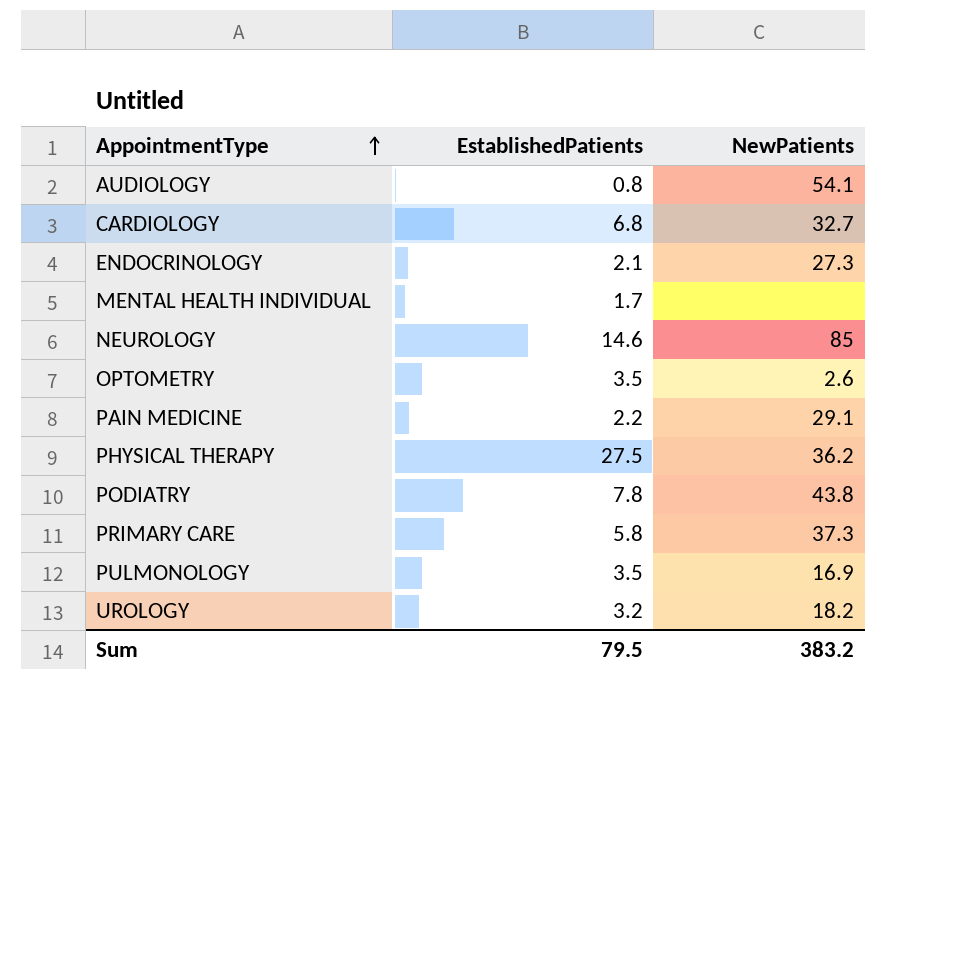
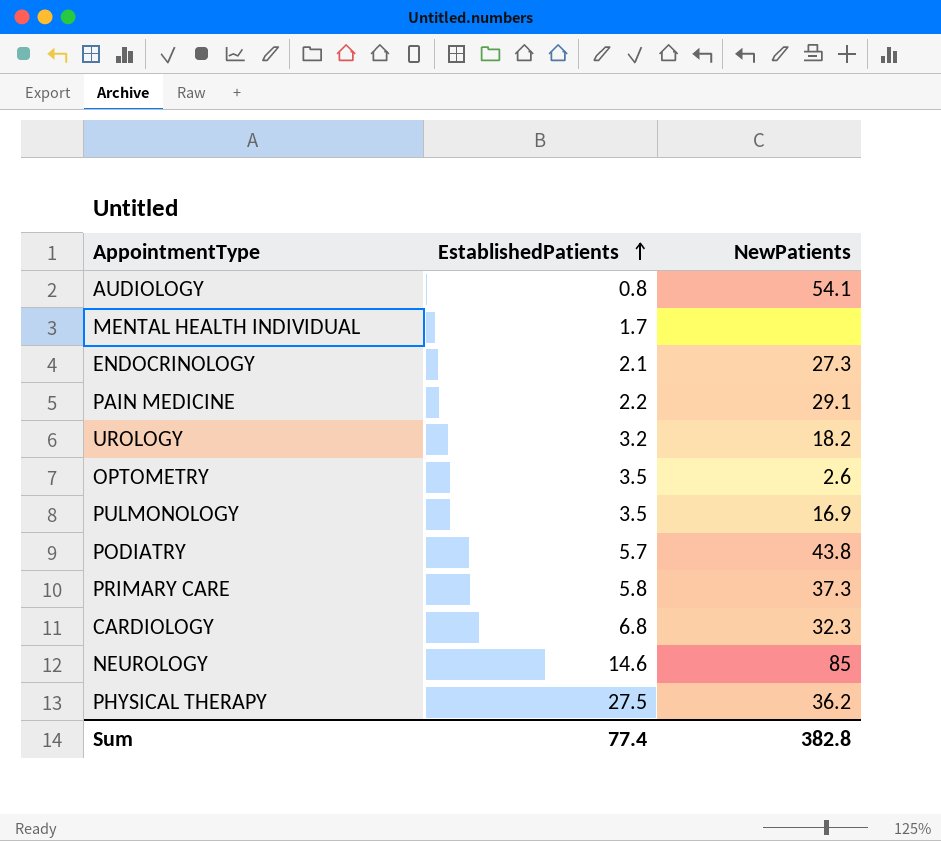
row order: AppointmentType ascending -> EstablishedPatients ascending
PODIATRY | EstablishedPatients: 7.8 -> 5.7
CARDIOLOGY | NewPatients: 32.7 -> 32.3
Sum | EstablishedPatients: 79.5 -> 77.4
Sum | NewPatients: 383.2 -> 382.8

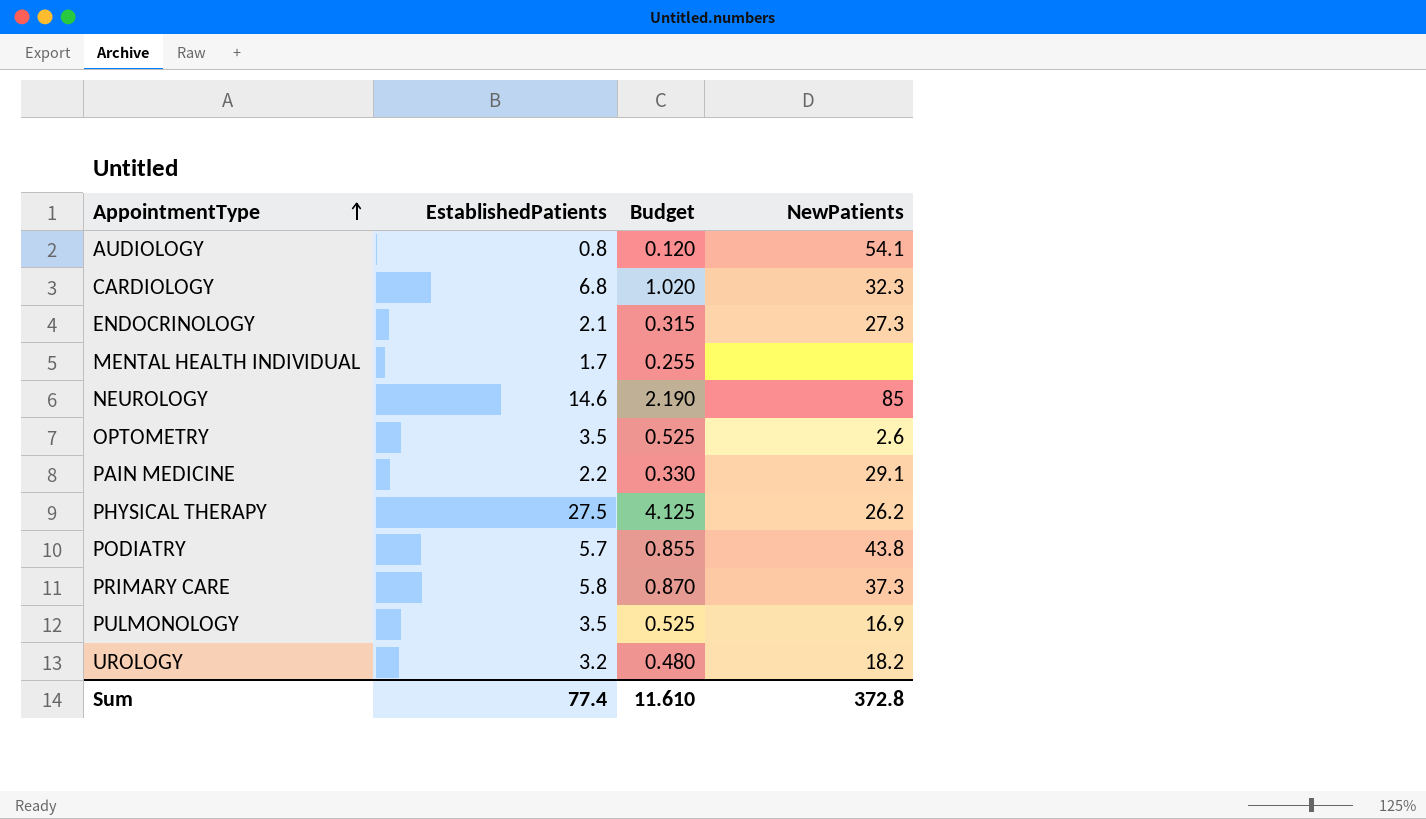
row order: EstablishedPatients ascending -> AppointmentType ascending
column Budget | formula: none -> [EstablishedPatients] * 0.15
PHYSICAL THERAPY | NewPatients: 36.2 -> 26.2
Sum | NewPatients: 382.8 -> 372.8

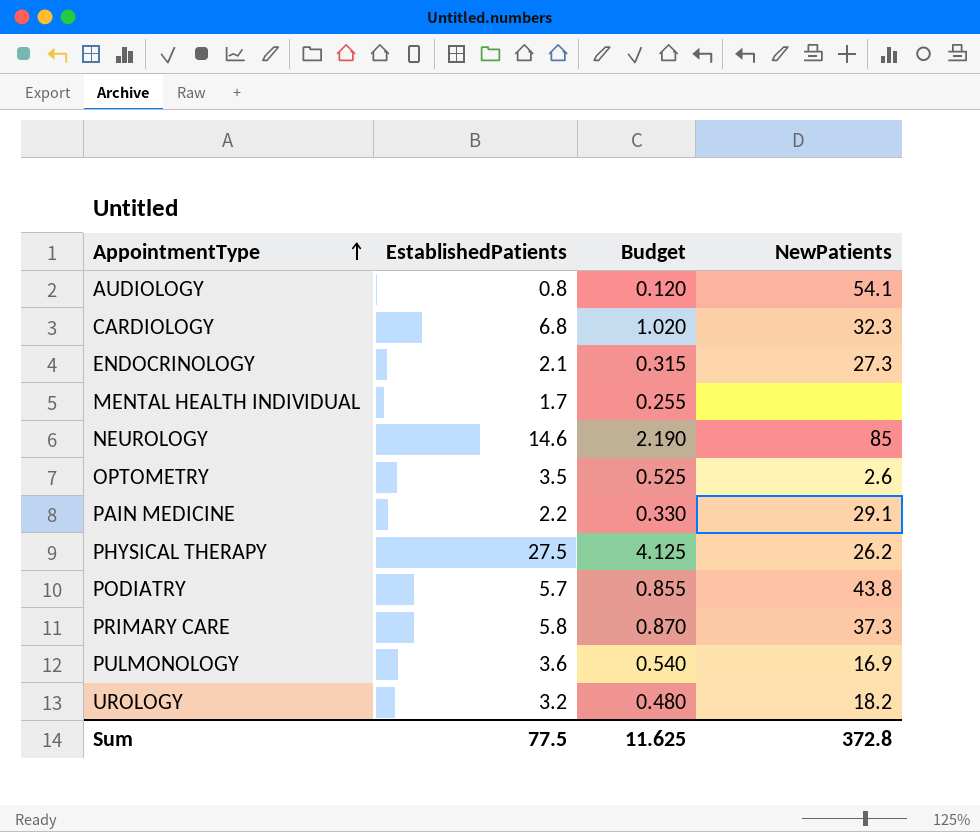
PULMONOLOGY | EstablishedPatients: 3.5 -> 3.6
PULMONOLOGY | Budget: 0.525 -> 0.540
Sum | EstablishedPatients: 77.4 -> 77.5
Sum | Budget: 11.610 -> 11.625

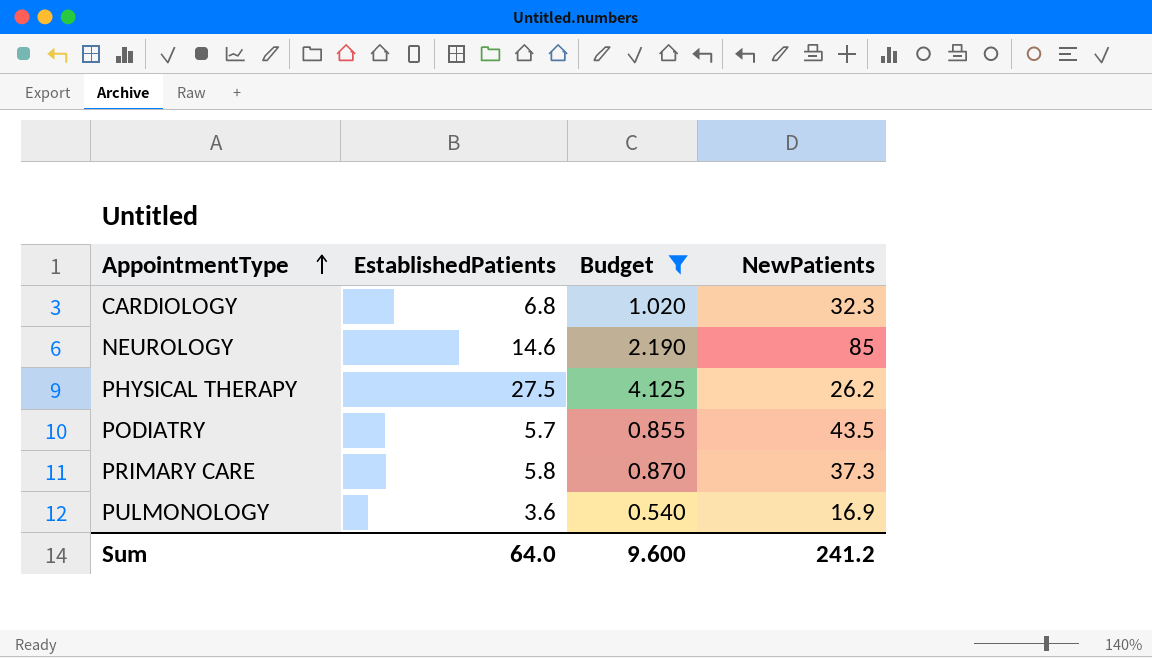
filter: none -> Budget >= 0.540
PODIATRY | NewPatients: 43.8 -> 43.5
Sum | EstablishedPatients: 77.5 -> 64.0
Sum | Budget: 11.625 -> 9.600
Sum | NewPatients: 372.8 -> 241.2

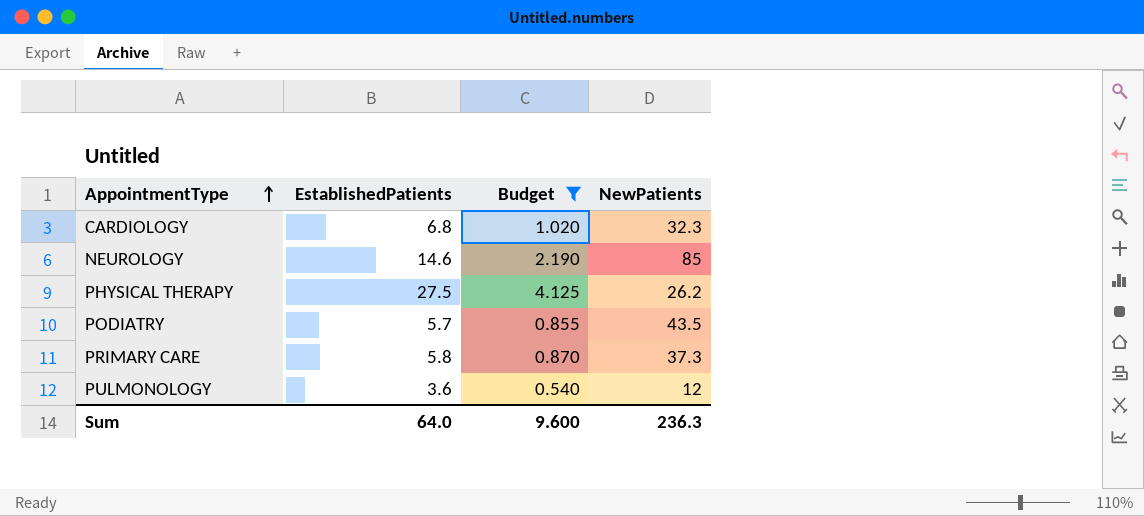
PULMONOLOGY | NewPatients: 16.9 -> 12
Sum | NewPatients: 241.2 -> 236.3

